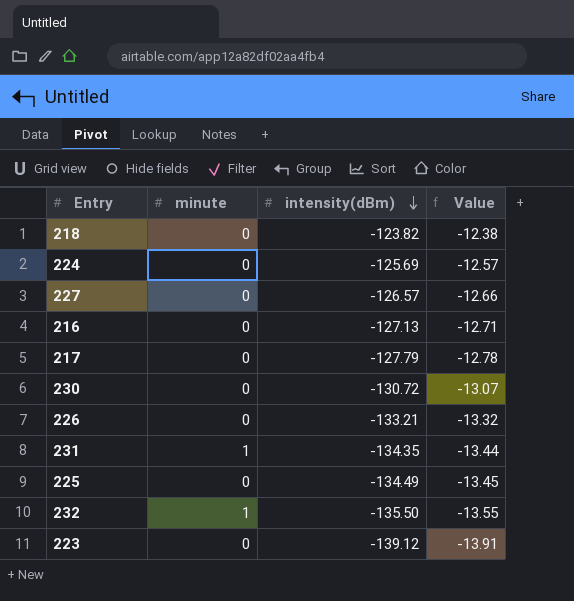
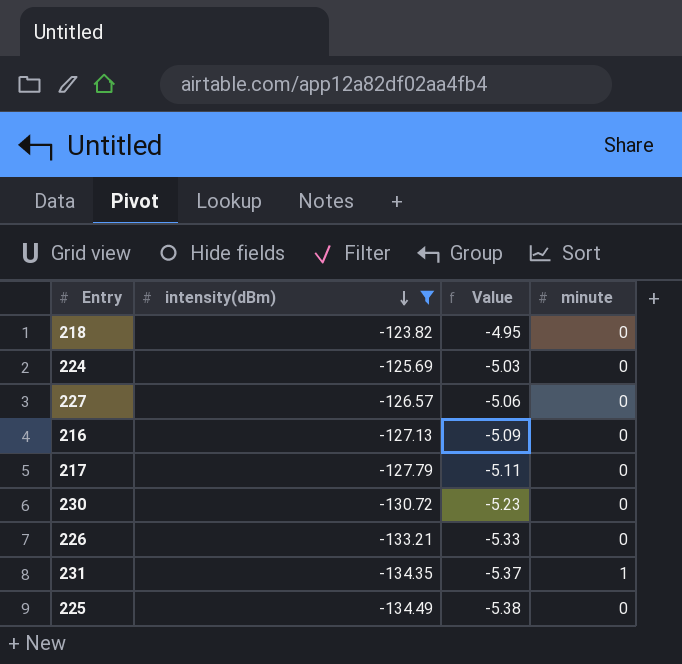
filter: none -> intensity(dBm) >= -134.49
column Value | formula: [intensity(dBm)] * 0.1 -> [intensity(dBm)] * 0.04
column minute | position: 2 -> 4

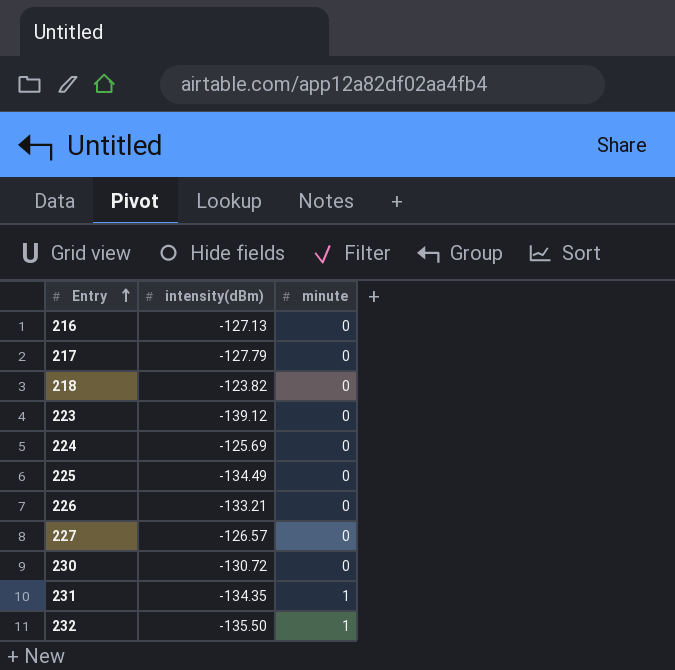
filter: intensity(dBm) >= -134.49 -> none
row order: intensity(dBm) descending -> Entry ascending
column Value | formula: [intensity(dBm)] * 0.04 -> none

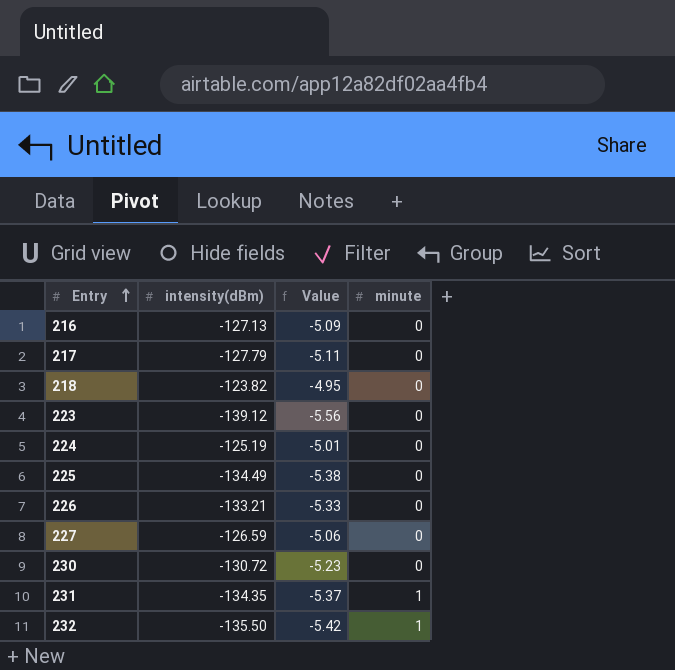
column Value | formula: none -> [intensity(dBm)] * 0.04
224 | intensity(dBm): -125.69 -> -125.19
227 | intensity(dBm): -126.57 -> -126.59

